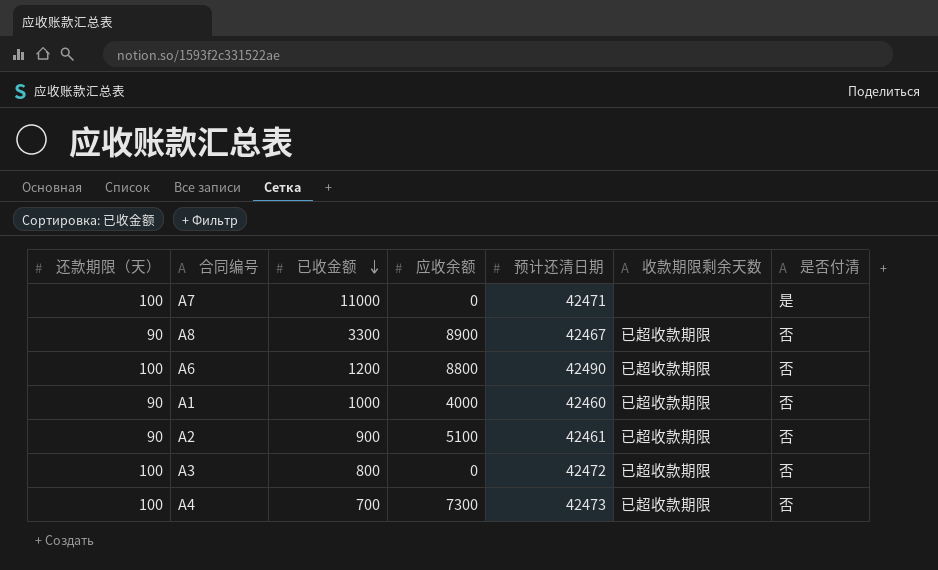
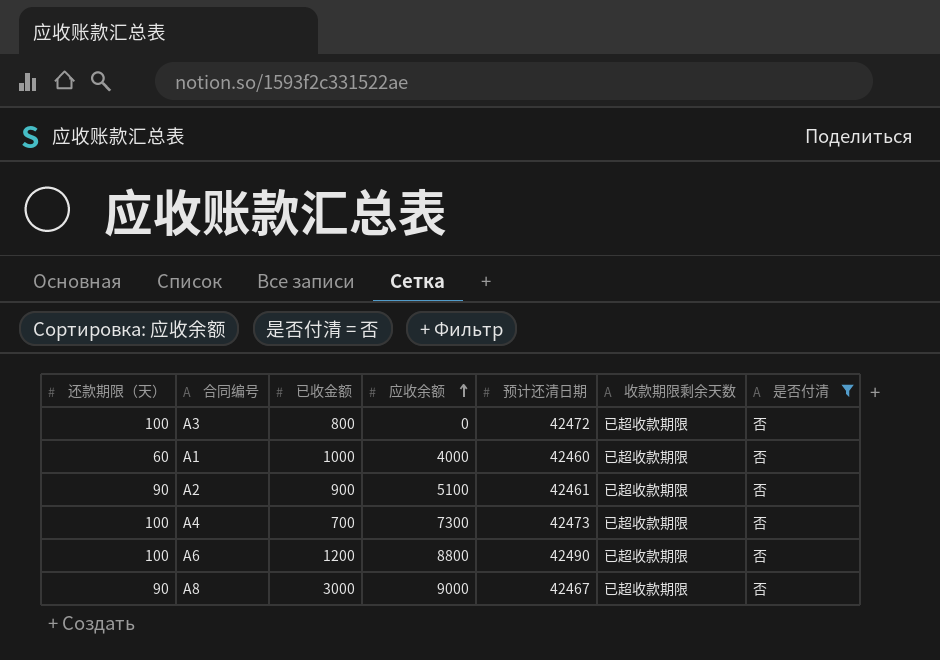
filter: none -> 是否付清 = 否
row order: 已收金额 descending -> 应收余额 ascending
A1 | 还款期限（天）: 90 -> 60
A8 | 已收金额: 3300 -> 3000
A8 | 应收余额: 8900 -> 9000

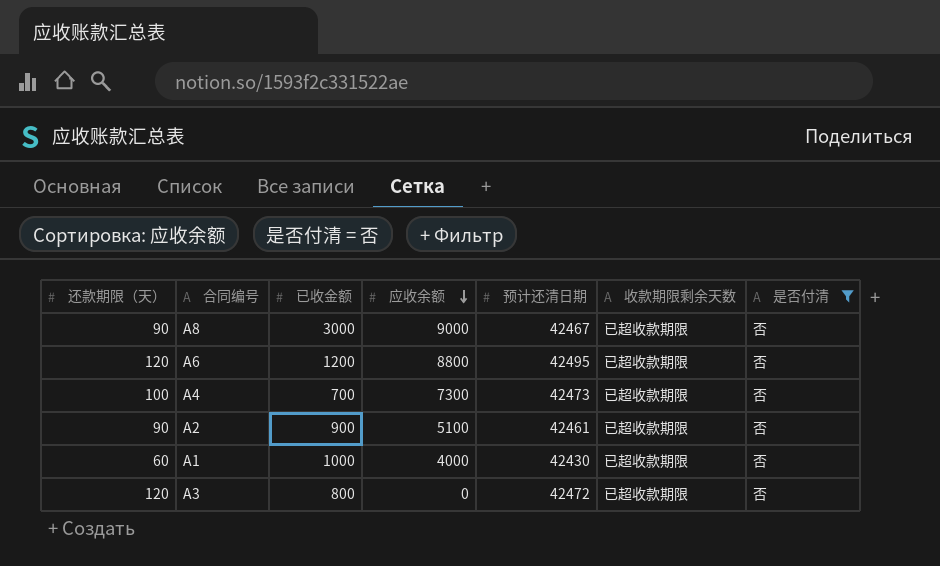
row order: 应收余额 ascending -> 应收余额 descending
A6 | 还款期限（天）: 100 -> 120
A6 | 预计还清日期: 42490 -> 42495
A1 | 预计还清日期: 42460 -> 42430
A3 | 还款期限（天）: 100 -> 120

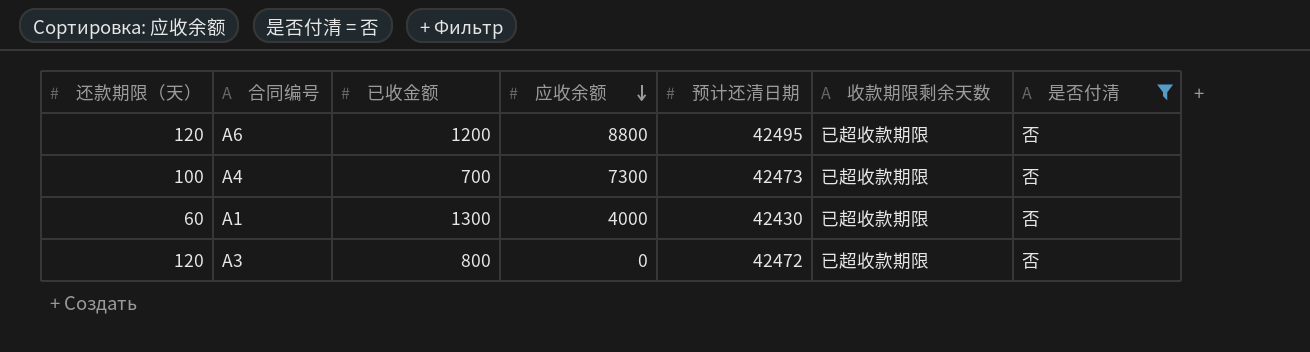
row A8: 90 | 3000 | 9000 | 42467 | 已超收款期限 | 否 -> none
row A2: 90 | 900 | 5100 | 42461 | 已超收款期限 | 否 -> none
A1 | 已收金额: 1000 -> 1300

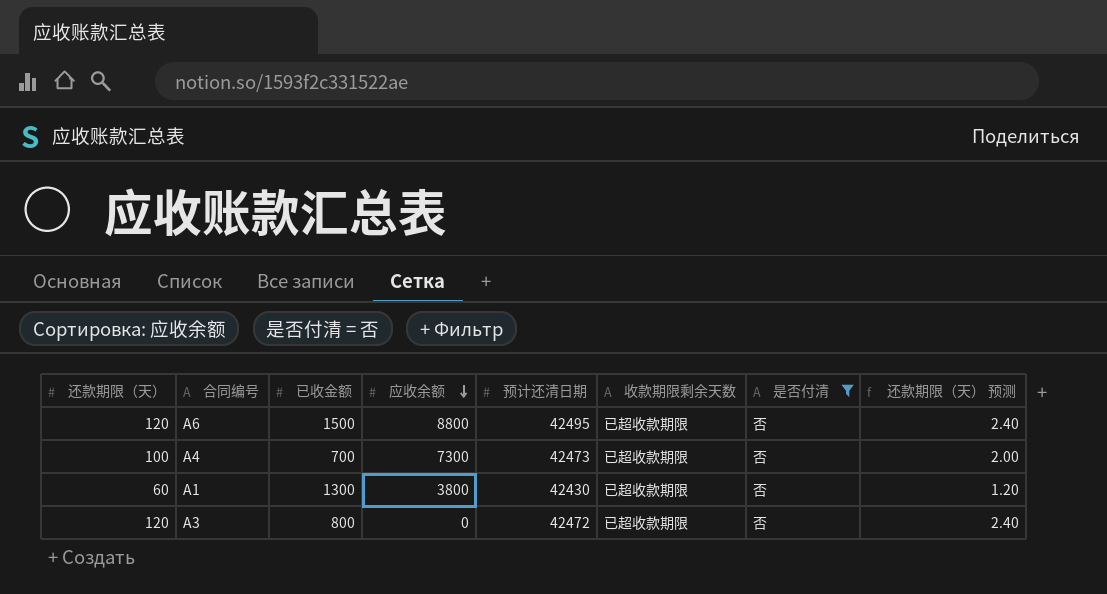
column 还款期限（天） 预测 | formula: none -> [还款期限（天）] * 0.02
A6 | 已收金额: 1200 -> 1500
A1 | 应收余额: 4000 -> 3800

